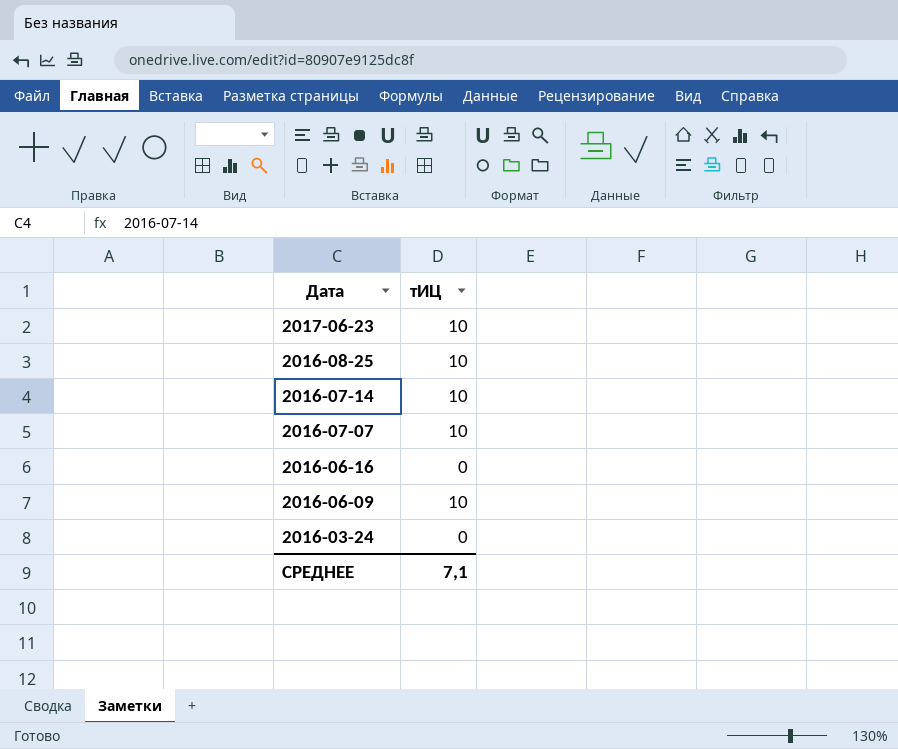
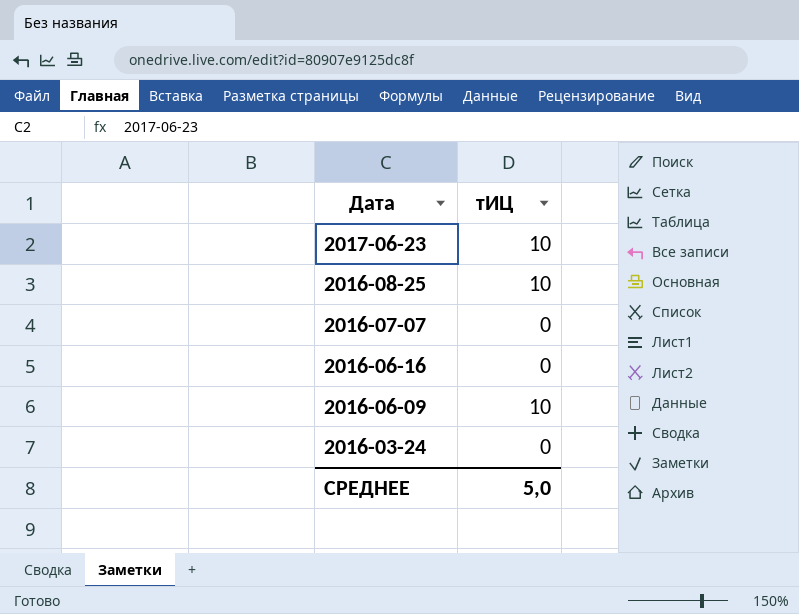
row 2016-07-14: 10 -> none
2016-07-07 | тИЦ: 10 -> 0
СРЕДНЕЕ | тИЦ: 7,1 -> 5,0

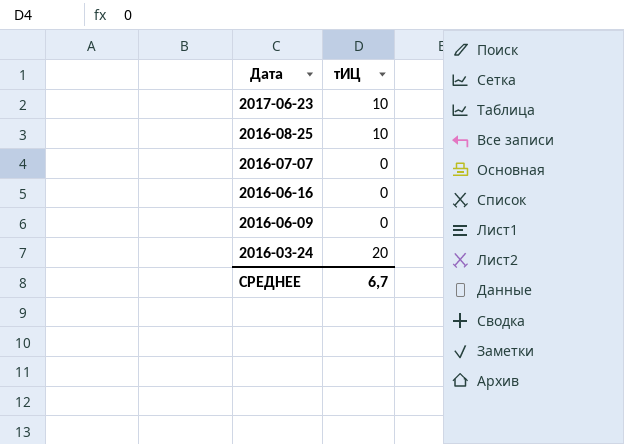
2016-06-09 | тИЦ: 10 -> 0
2016-03-24 | тИЦ: 0 -> 20
СРЕДНЕЕ | тИЦ: 5,0 -> 6,7

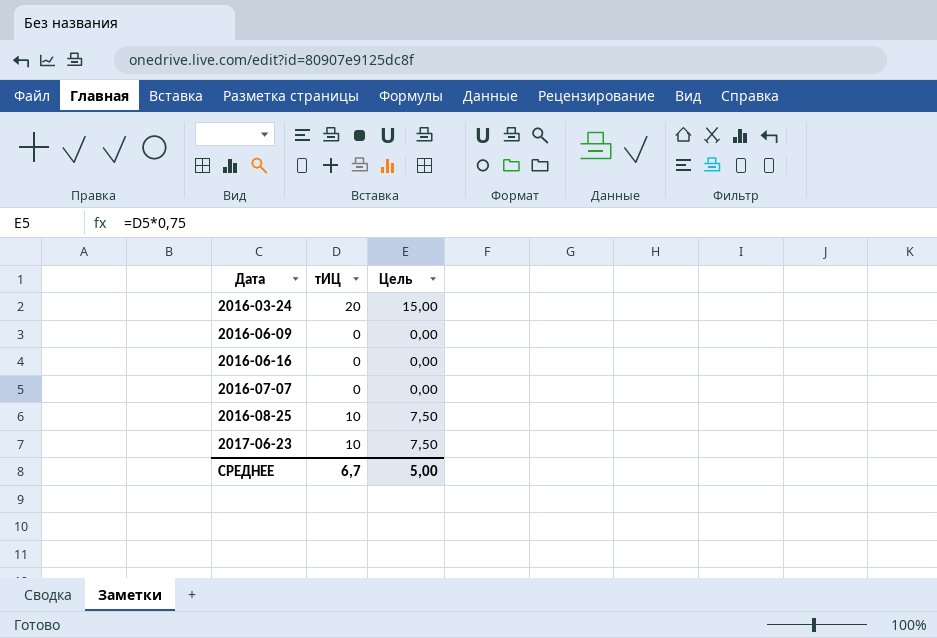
row order: Дата descending -> Дата ascending
column Цель | formula: none -> [тИЦ] * 0,75

